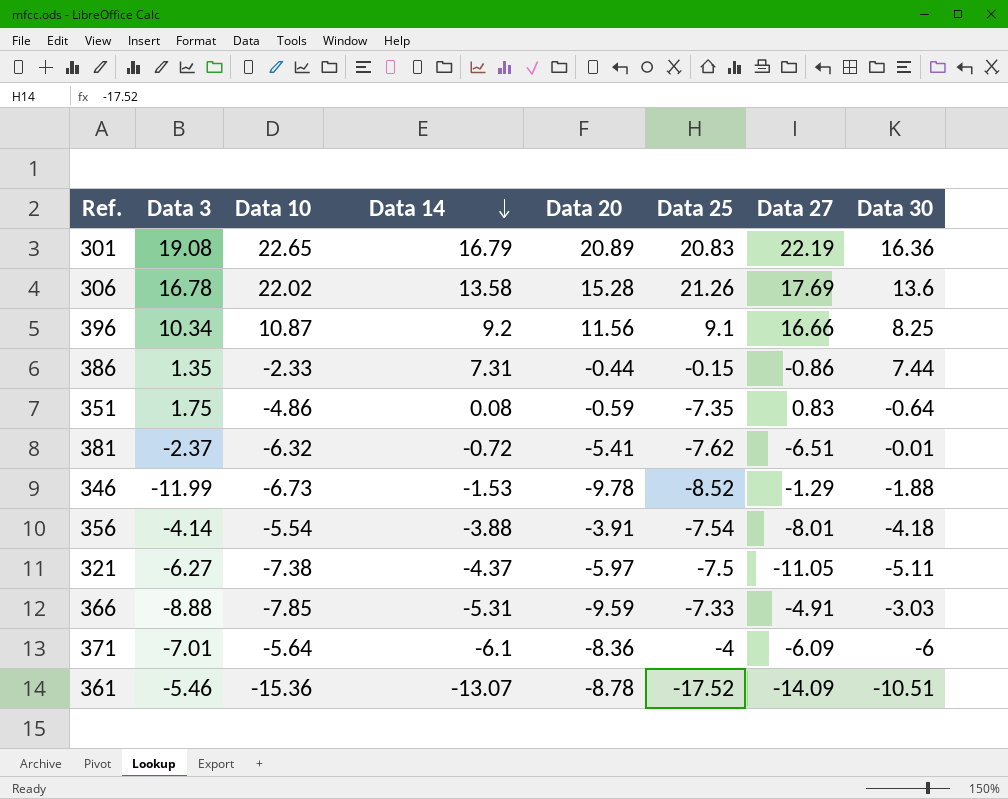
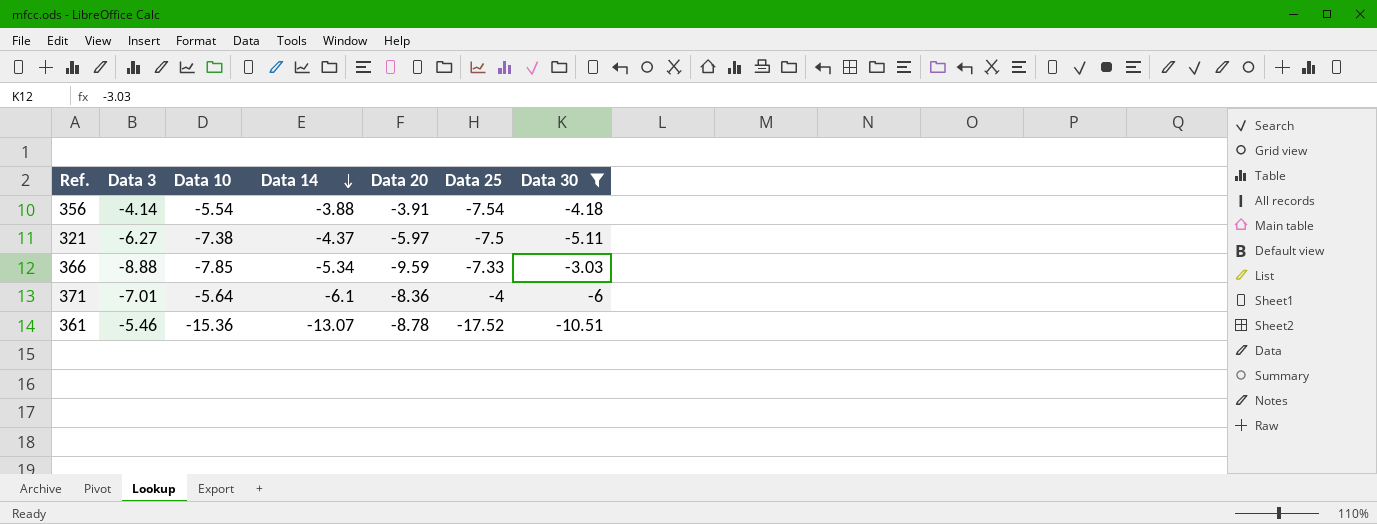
filter: none -> Data 30 <= -3.03
column Data 27 | position: 7 -> none
366 | Data 14: -5.31 -> -5.34

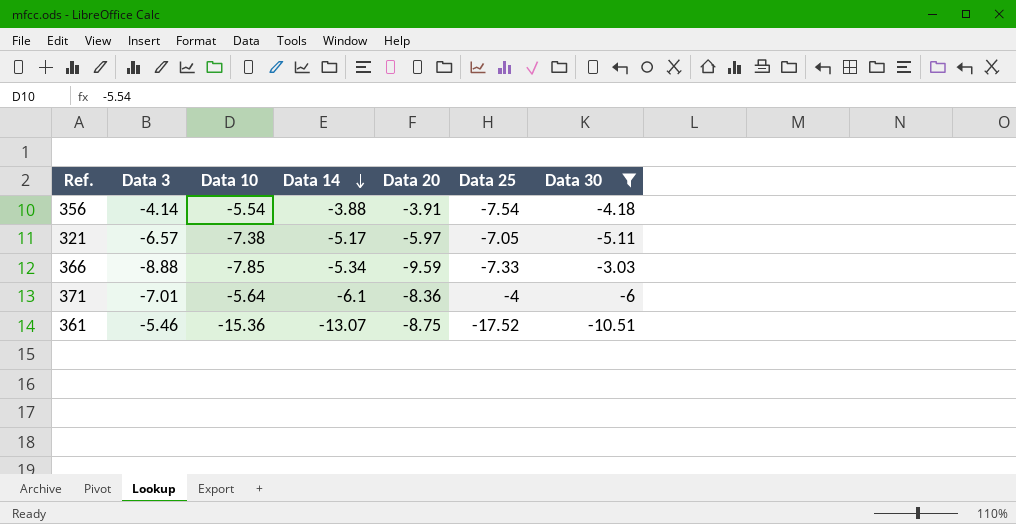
321 | Data 3: -6.27 -> -6.57
321 | Data 14: -4.37 -> -5.17
321 | Data 25: -7.5 -> -7.05
361 | Data 20: -8.78 -> -8.75

